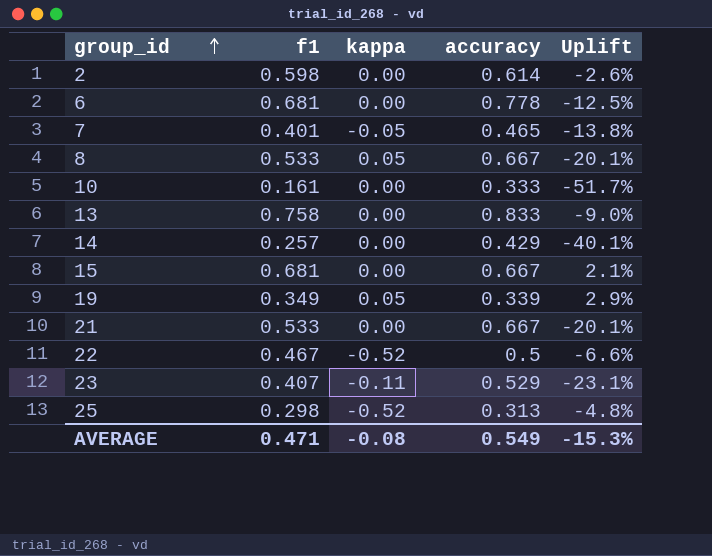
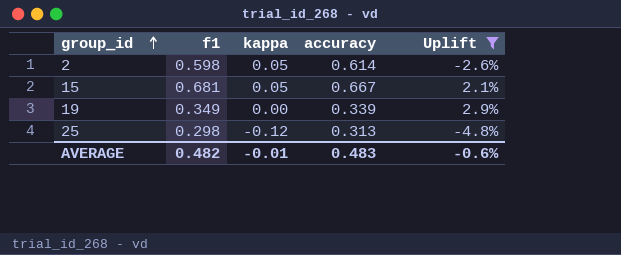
filter: none -> Uplift >= -4.8%
2 | kappa: 0.00 -> 0.05
15 | kappa: 0.00 -> 0.05
19 | kappa: 0.05 -> 0.00
25 | kappa: -0.52 -> -0.12
AVERAGE | f1: 0.471 -> 0.482
AVERAGE | kappa: -0.08 -> -0.01
AVERAGE | accuracy: 0.549 -> 0.483
AVERAGE | Uplift: -15.3% -> -0.6%

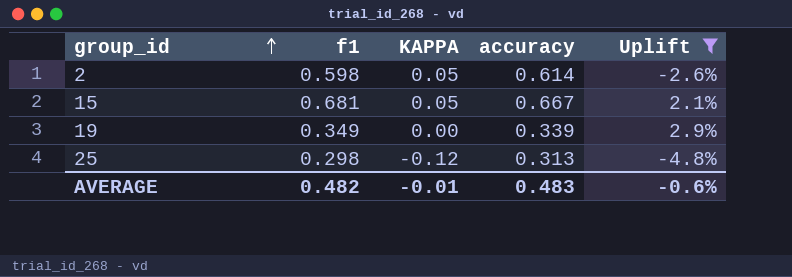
column name: kappa -> KAPPA

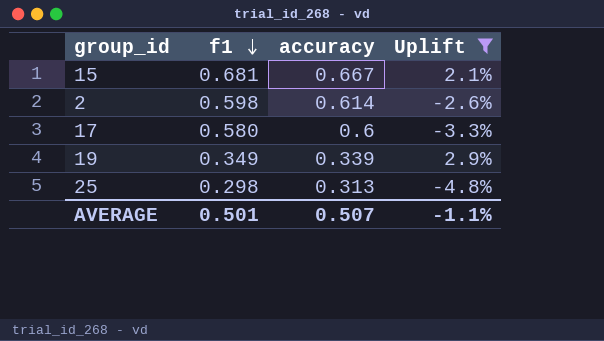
row order: group_id ascending -> f1 descending
column KAPPA | position: 3 -> none
row 17: none -> 0.580 | 0.6 | -3.3%
AVERAGE | f1: 0.482 -> 0.501
AVERAGE | accuracy: 0.483 -> 0.507
AVERAGE | Uplift: -0.6% -> -1.1%

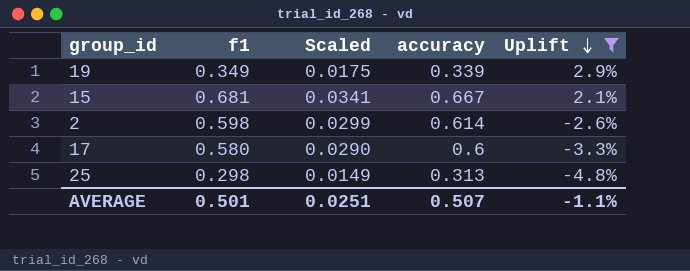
row order: f1 descending -> Uplift descending
column Scaled | formula: none -> [f1] * 0.05

